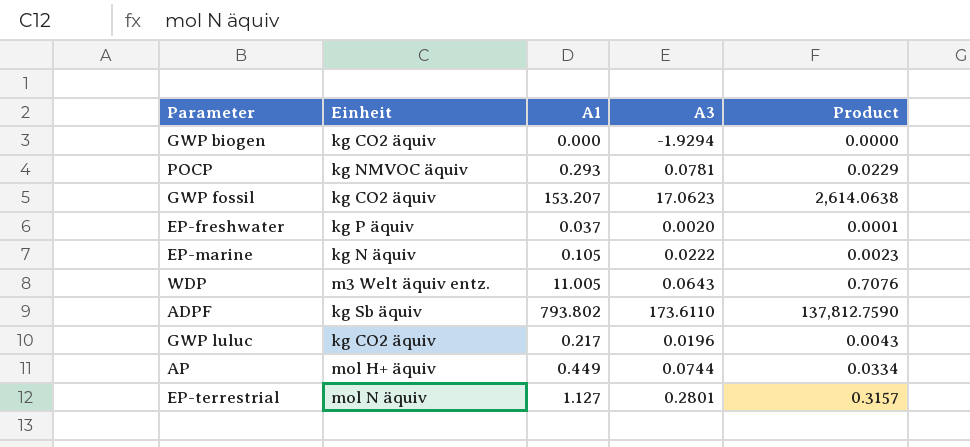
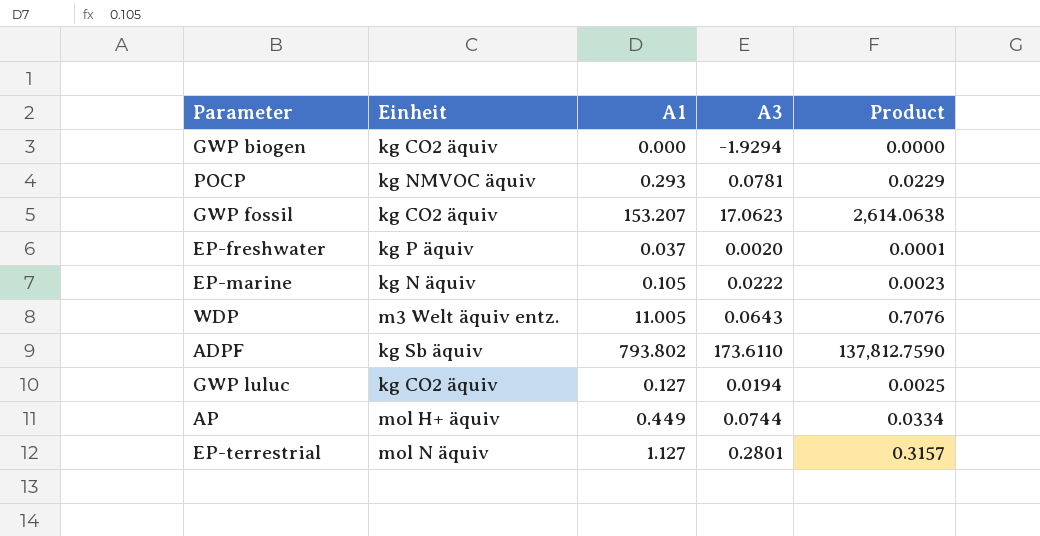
GWP luluc | A1: 0.217 -> 0.127
GWP luluc | A3: 0.0196 -> 0.0194
GWP luluc | Product: 0.0043 -> 0.0025

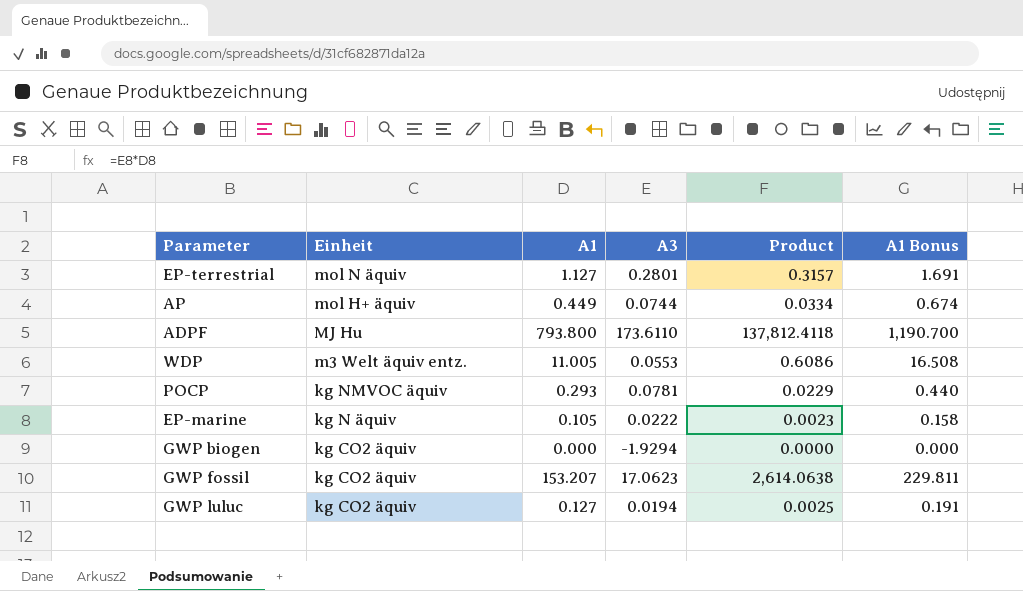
row order: none -> Einheit descending
column A1 Bonus | formula: none -> [A1] * 1.5
row EP-freshwater: kg P äquiv | 0.037 | 0.0020 | 0.0001 -> none
ADPF | Einheit: kg Sb äquiv -> MJ Hu
ADPF | A1: 793.802 -> 793.800
ADPF | Product: 137,812.7590 -> 137,812.4118
WDP | A3: 0.0643 -> 0.0553
WDP | Product: 0.7076 -> 0.6086

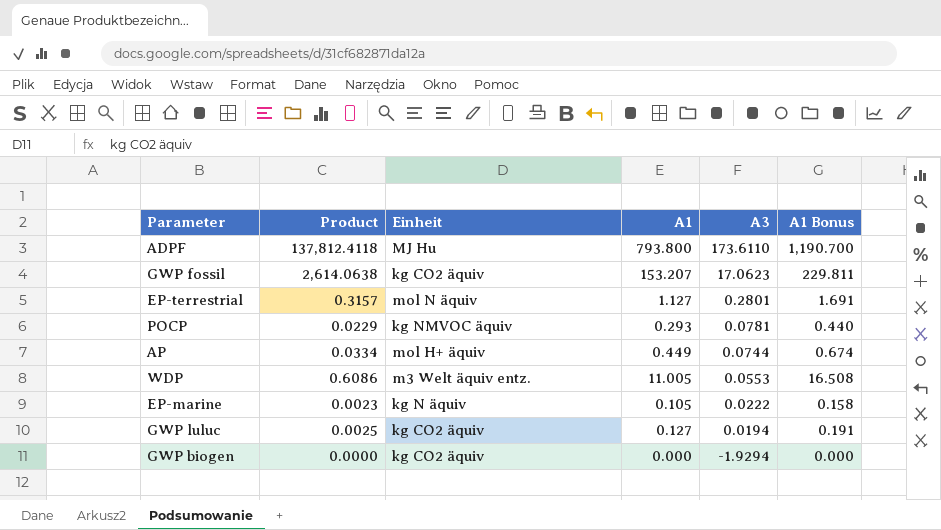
row order: Einheit descending -> A3 descending
column Product | position: 5 -> 2

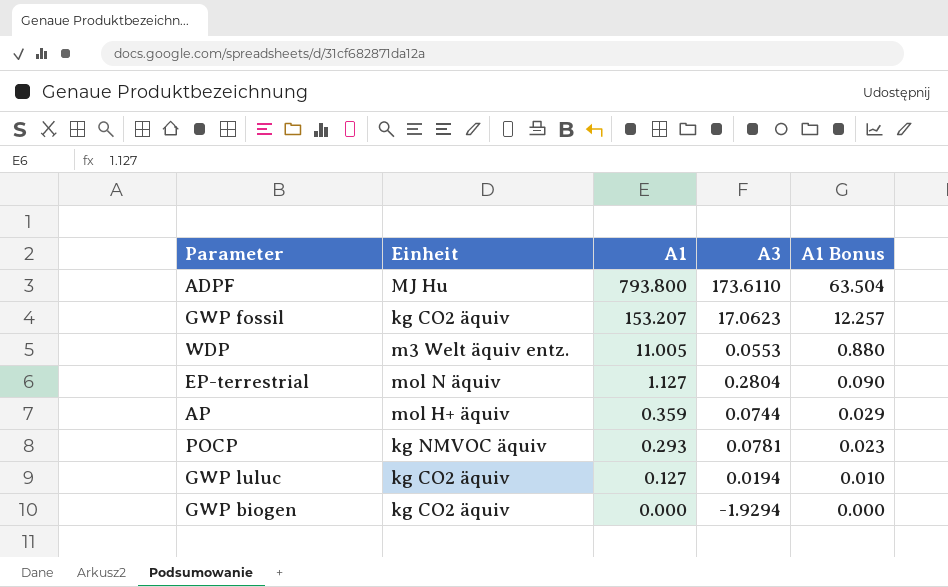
row order: A3 descending -> A1 descending
column Product | formula: [A1] * [A3] -> none
column A1 Bonus | formula: [A1] * 1.5 -> [A1] * 0.08
row EP-marine: 0.0023 | kg N äquiv | 0.105 | 0.0222 | 0.158 -> none
EP-terrestrial | A3: 0.2801 -> 0.2804
AP | A1: 0.449 -> 0.359

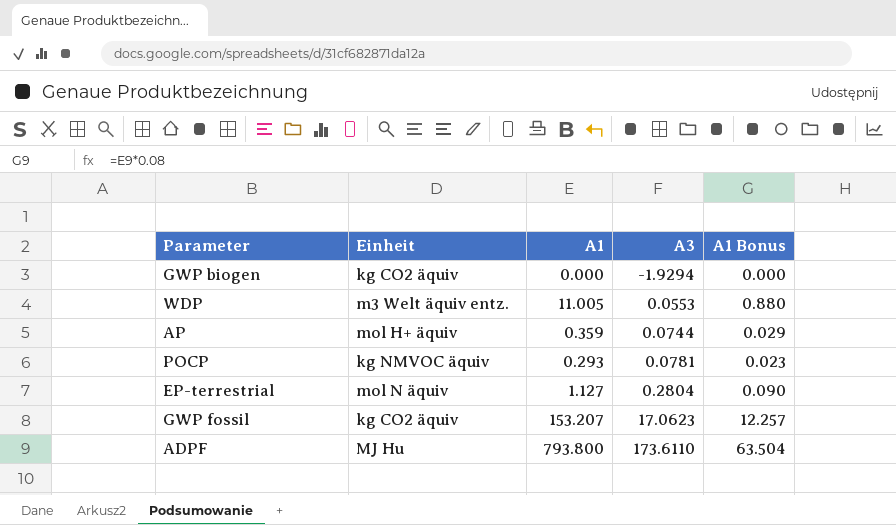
row order: A1 descending -> A3 ascending
row GWP luluc: kg CO2 äquiv | 0.127 | 0.0194 | 0.010 -> none

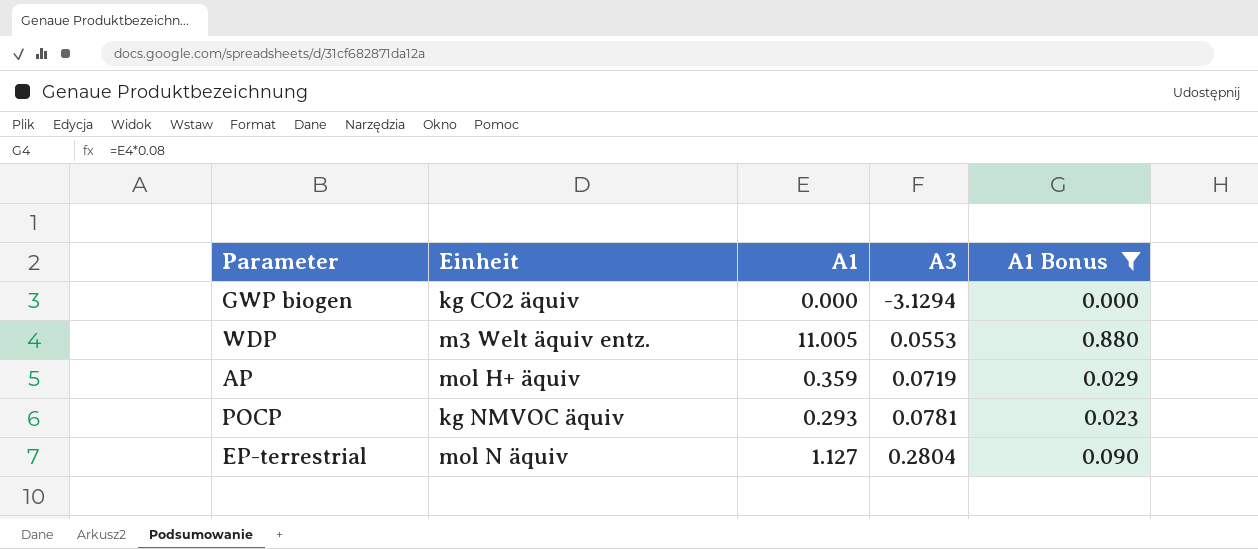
filter: none -> A1 Bonus <= 0.880
GWP biogen | A3: -1.9294 -> -3.1294
AP | A3: 0.0744 -> 0.0719

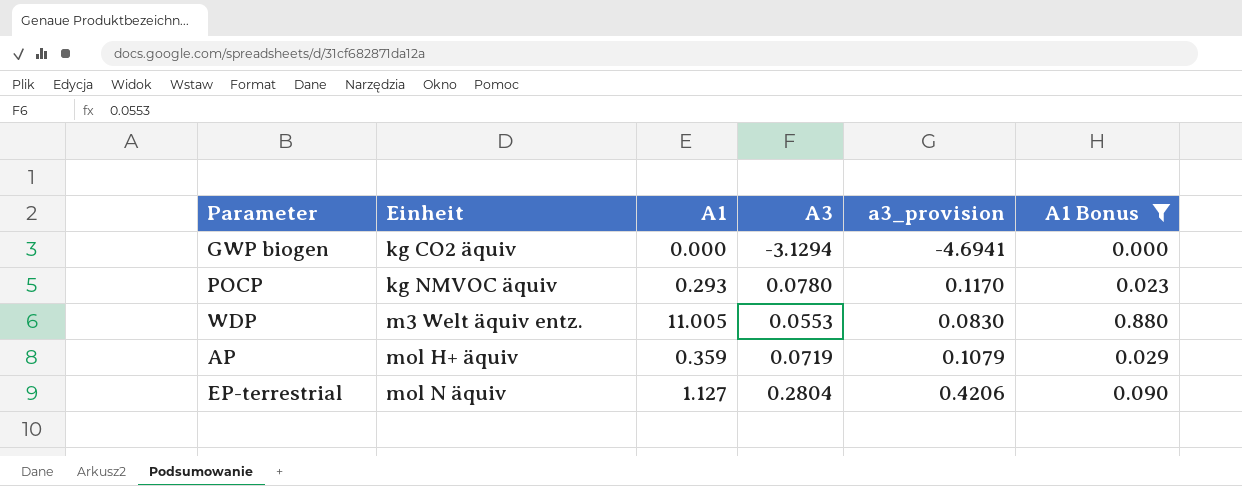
row order: A3 ascending -> Einheit ascending
column a3_provision | formula: none -> [A3] * 1.5
POCP | A3: 0.0781 -> 0.0780

